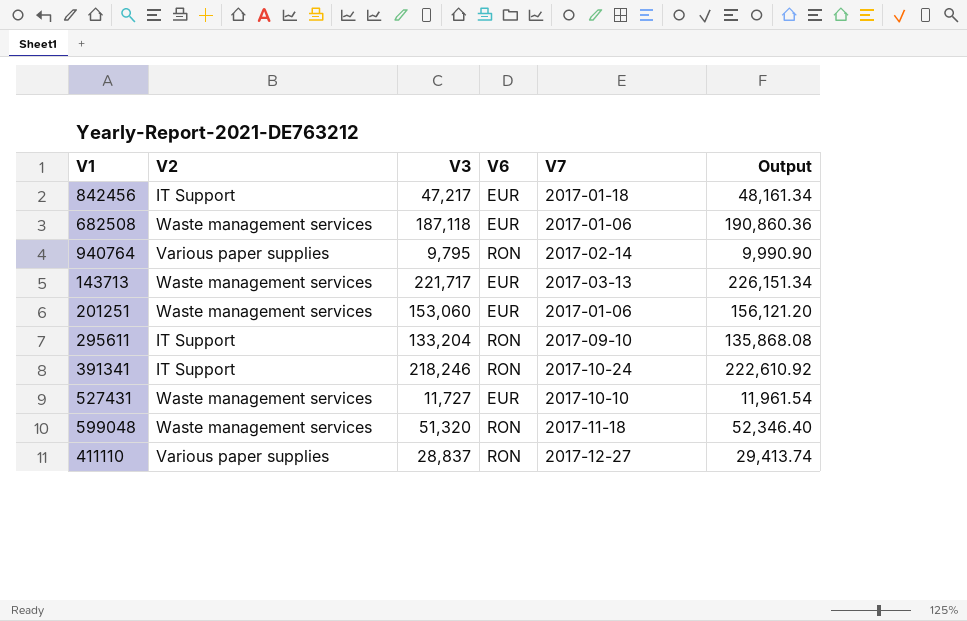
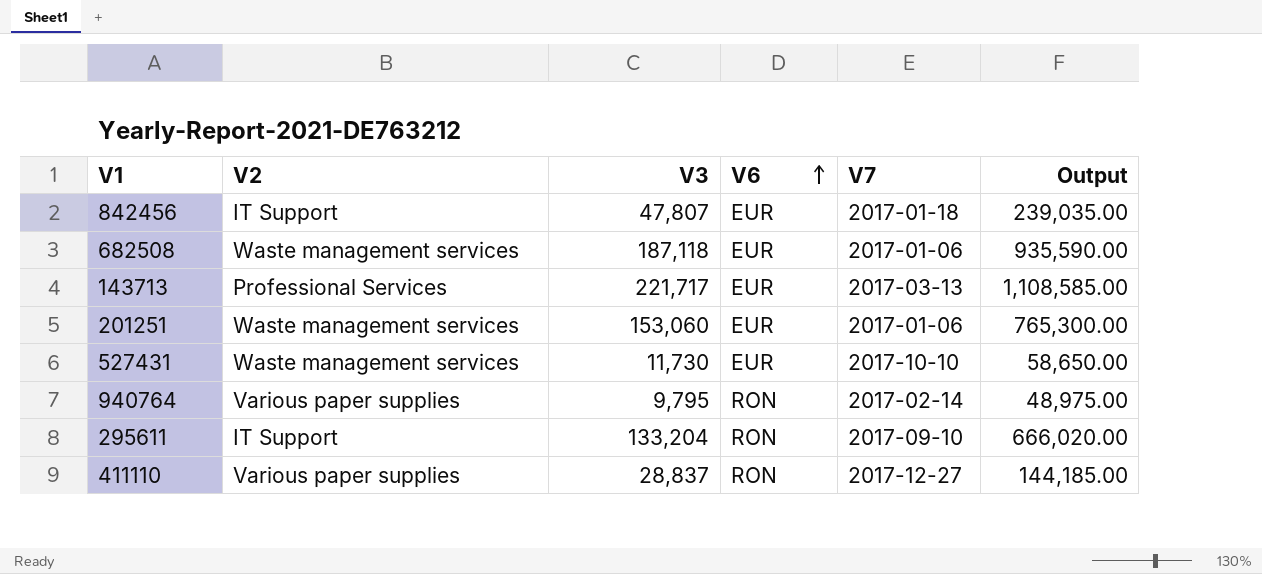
row order: none -> V6 ascending
column Output | formula: [V3] * 1.02 -> [V3] * 5
row 391341: IT Support | 218,246 | RON | 2017-10-24 | 222,610.92 -> none
row 599048: Waste management services | 51,320 | RON | 2017-11-18 | 52,346.40 -> none
842456 | V3: 47,217 -> 47,807
143713 | V2: Waste management services -> Professional Services
527431 | V3: 11,727 -> 11,730

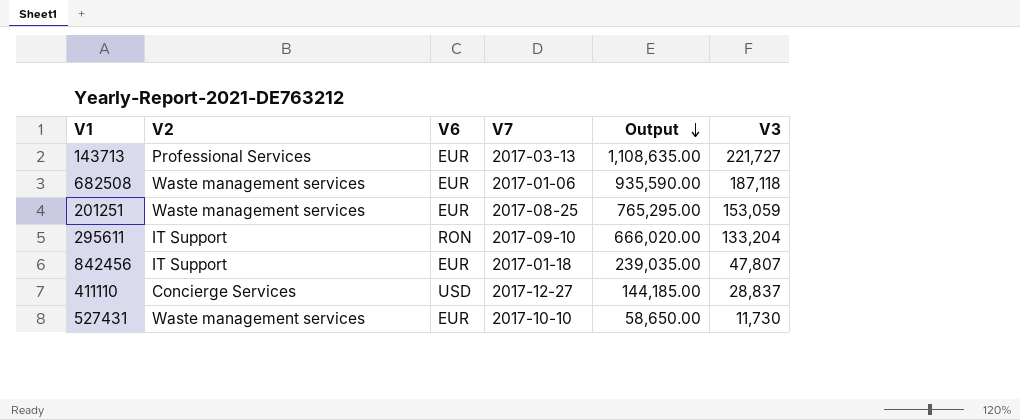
row order: V6 ascending -> Output descending
column V3 | position: 3 -> 6
row 940764: Various paper supplies | 9,795 | RON | 2017-02-14 | 48,975.00 -> none
143713 | Output: 1,108,585.00 -> 1,108,635.00
143713 | V3: 221,717 -> 221,727
201251 | V7: 2017-01-06 -> 2017-08-25
201251 | Output: 765,300.00 -> 765,295.00
201251 | V3: 153,060 -> 153,059
411110 | V2: Various paper supplies -> Concierge Services
411110 | V6: RON -> USD

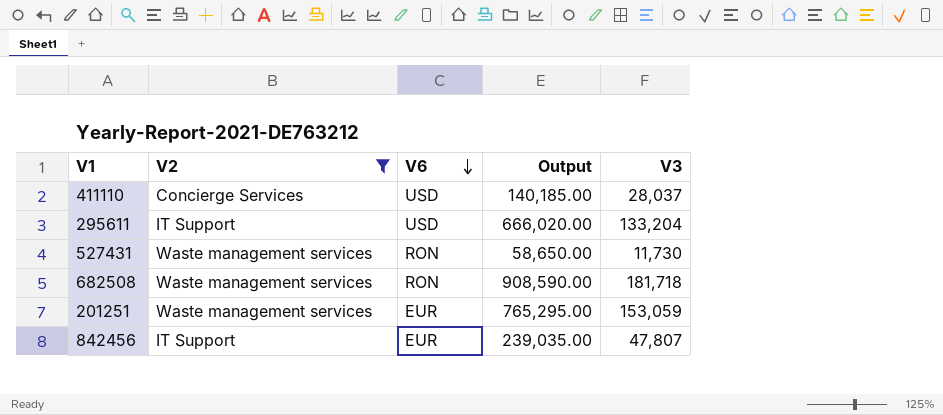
filter: none -> V2 != Professional Services
row order: Output descending -> V6 descending
column V7 | position: 4 -> none
411110 | Output: 144,185.00 -> 140,185.00
411110 | V3: 28,837 -> 28,037
295611 | V6: RON -> USD
527431 | V6: EUR -> RON
682508 | V6: EUR -> RON
682508 | Output: 935,590.00 -> 908,590.00
682508 | V3: 187,118 -> 181,718

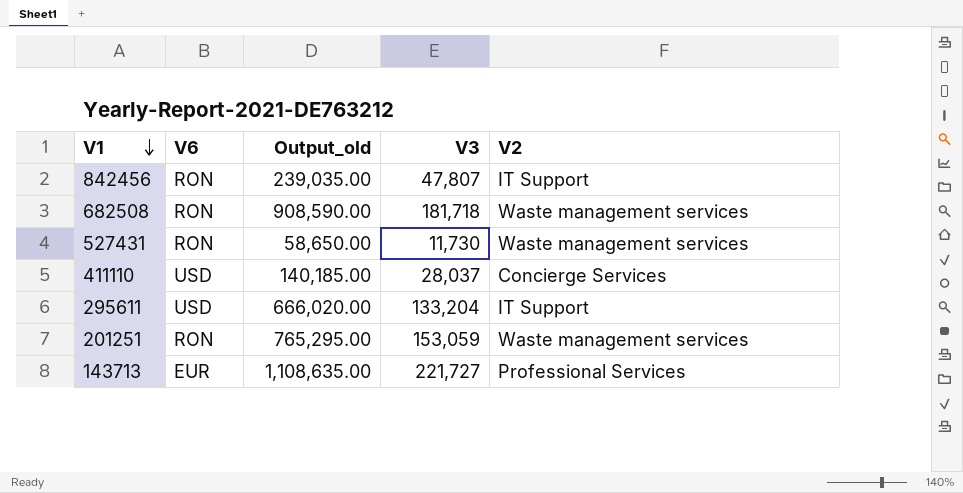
filter: V2 != Professional Services -> none
row order: V6 descending -> V1 descending
column name: Output -> Output_old
column V2 | position: 2 -> 5
842456 | V6: EUR -> RON
201251 | V6: EUR -> RON

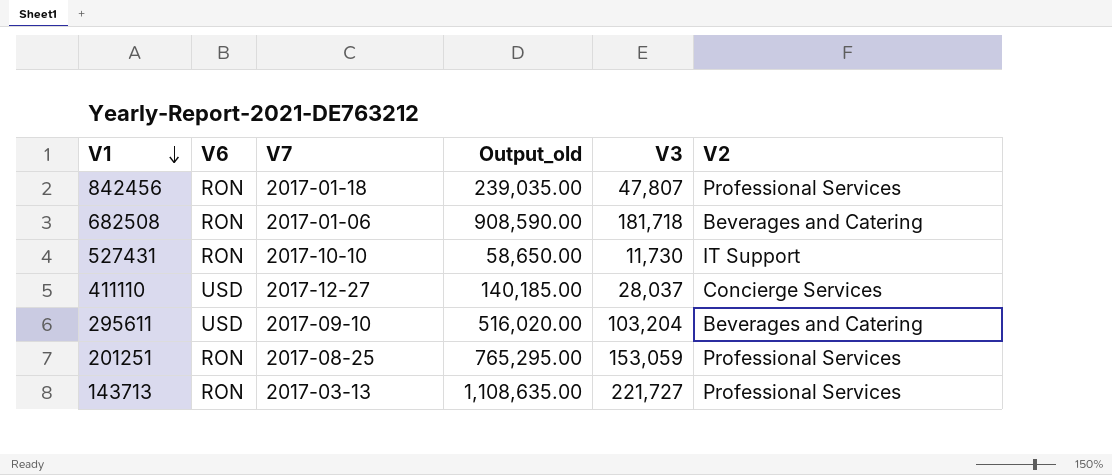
column V7 | position: none -> 3
842456 | V2: IT Support -> Professional Services
682508 | V2: Waste management services -> Beverages and Catering
527431 | V2: Waste management services -> IT Support
295611 | Output_old: 666,020.00 -> 516,020.00
295611 | V3: 133,204 -> 103,204
295611 | V2: IT Support -> Beverages and Catering
201251 | V2: Waste management services -> Professional Services
143713 | V6: EUR -> RON

